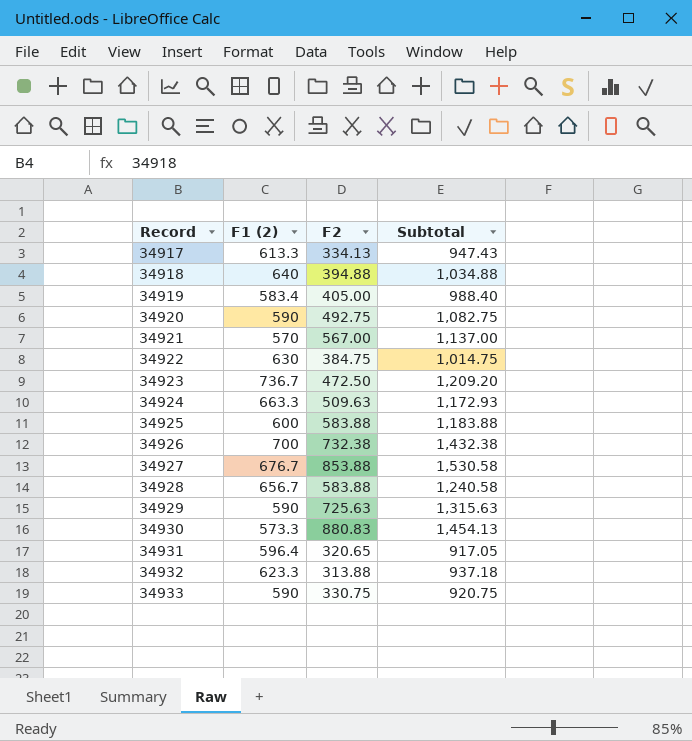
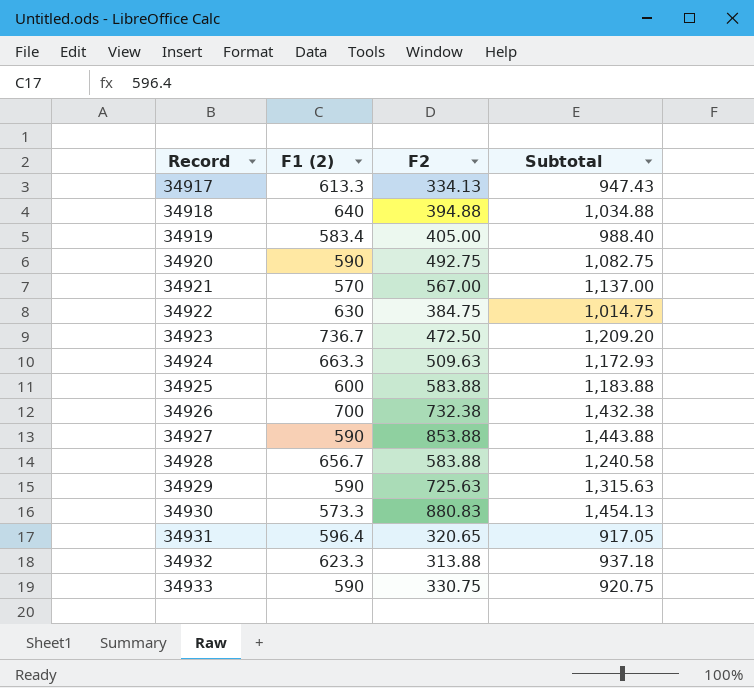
34927 | F1 (2): 676.7 -> 590
34927 | Subtotal: 1,530.58 -> 1,443.88

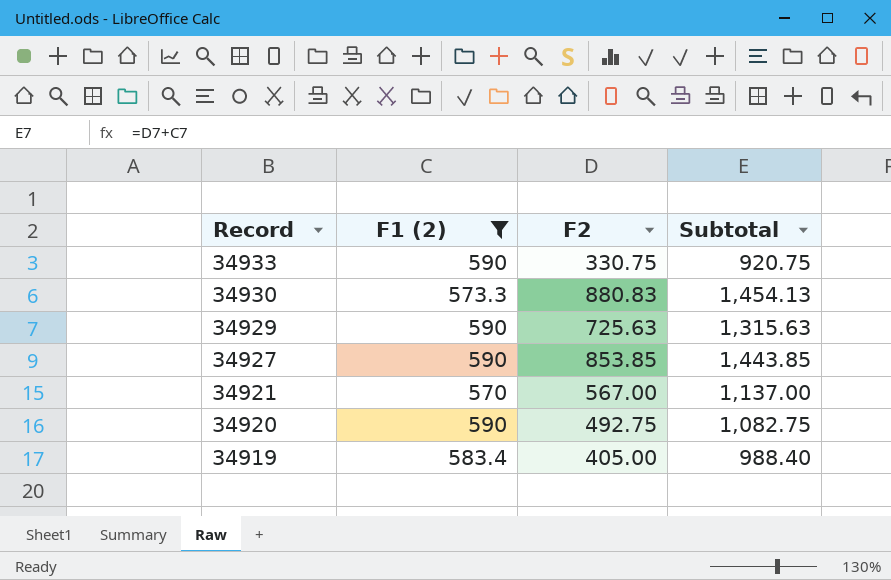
filter: none -> F1 (2) <= 590
row order: Record ascending -> Record descending
34927 | F2: 853.88 -> 853.85
34927 | Subtotal: 1,443.88 -> 1,443.85

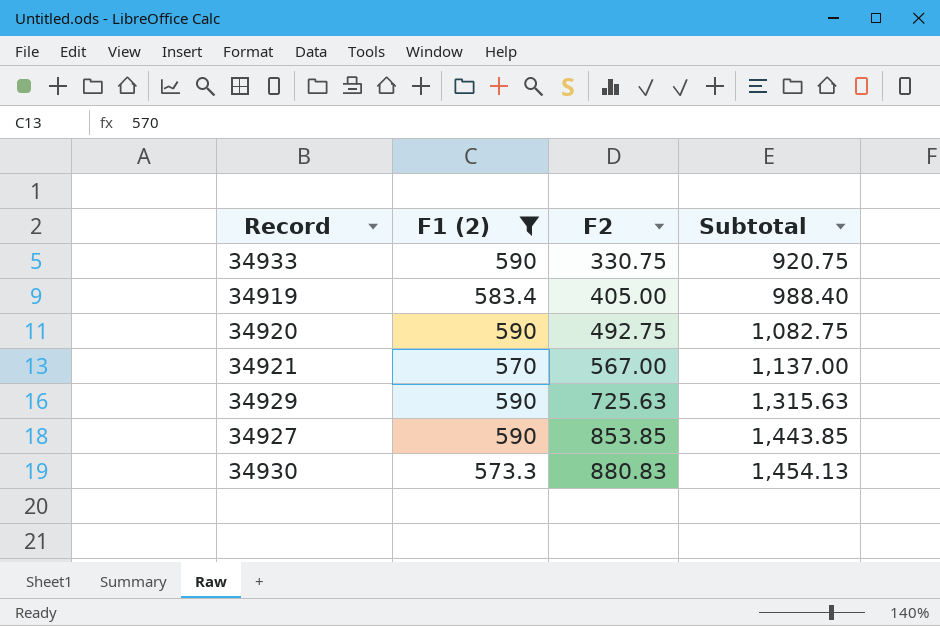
row order: Record descending -> F2 ascending

